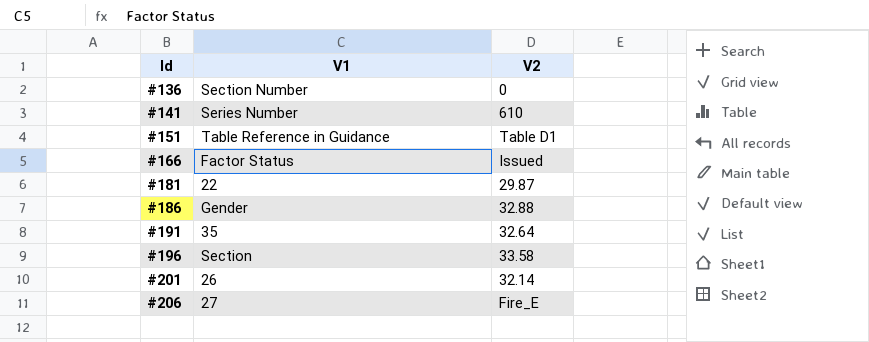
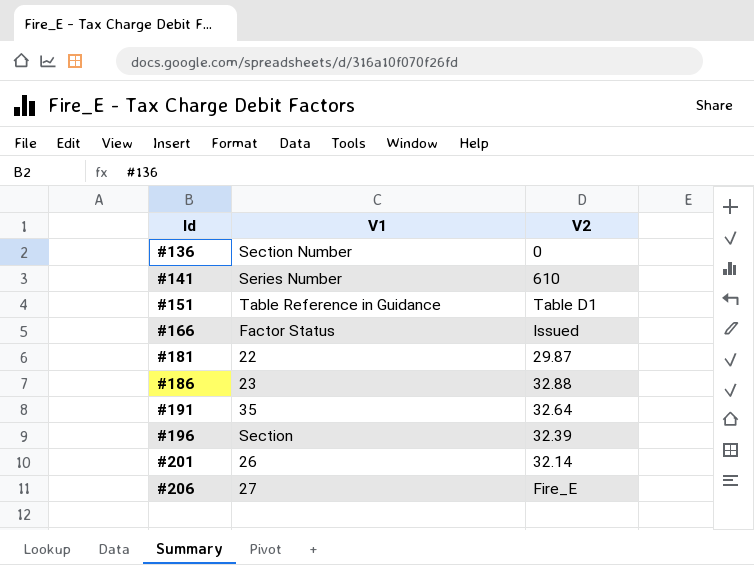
#186 | V1: Gender -> 23
#196 | V2: 33.58 -> 32.39

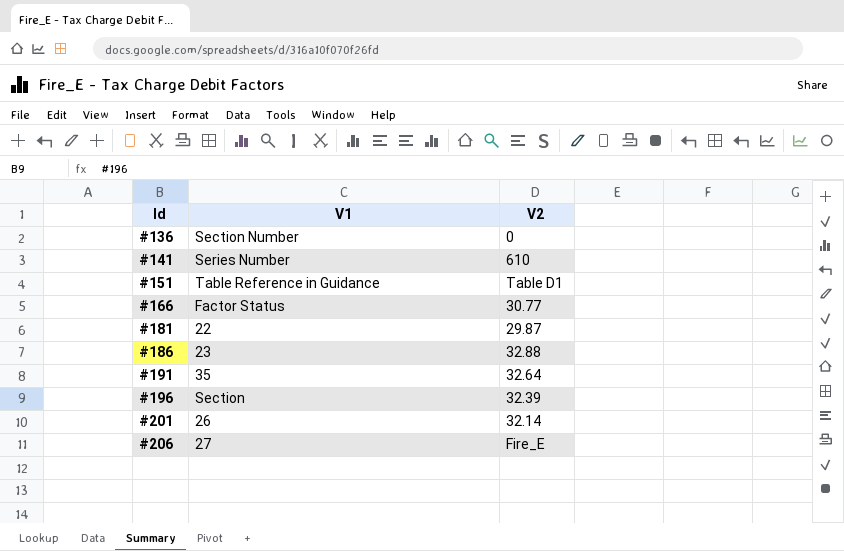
#166 | V2: Issued -> 30.77

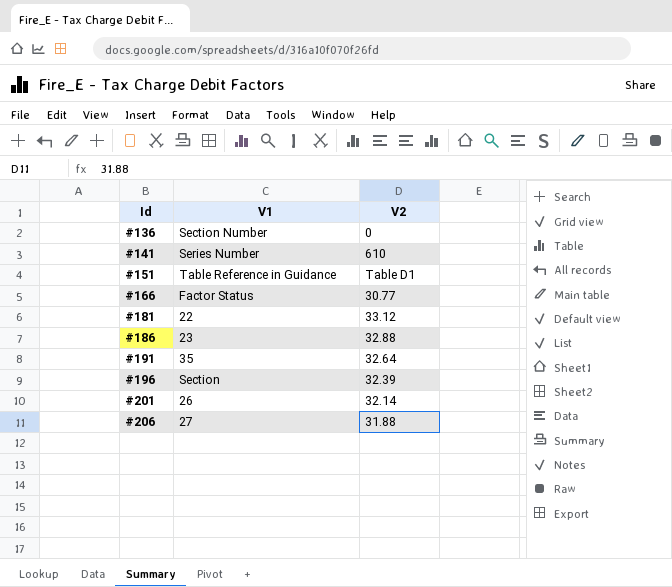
#181 | V2: 29.87 -> 33.12
#206 | V2: Fire_E -> 31.88

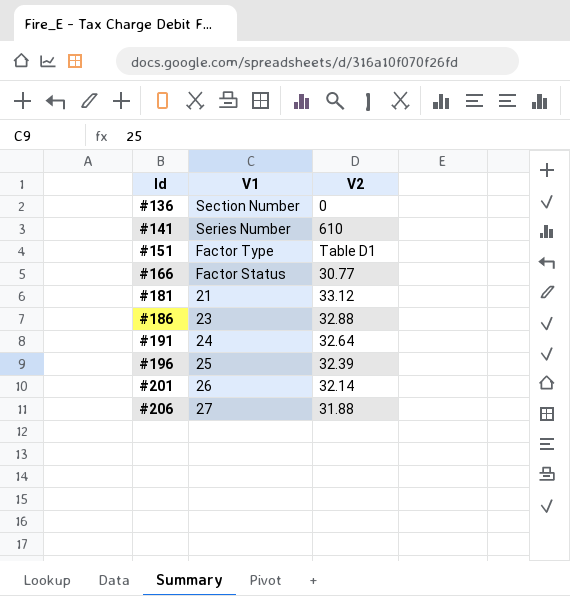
#151 | V1: Table Reference in Guidance -> Factor Type
#181 | V1: 22 -> 21
#191 | V1: 35 -> 24
#196 | V1: Section -> 25

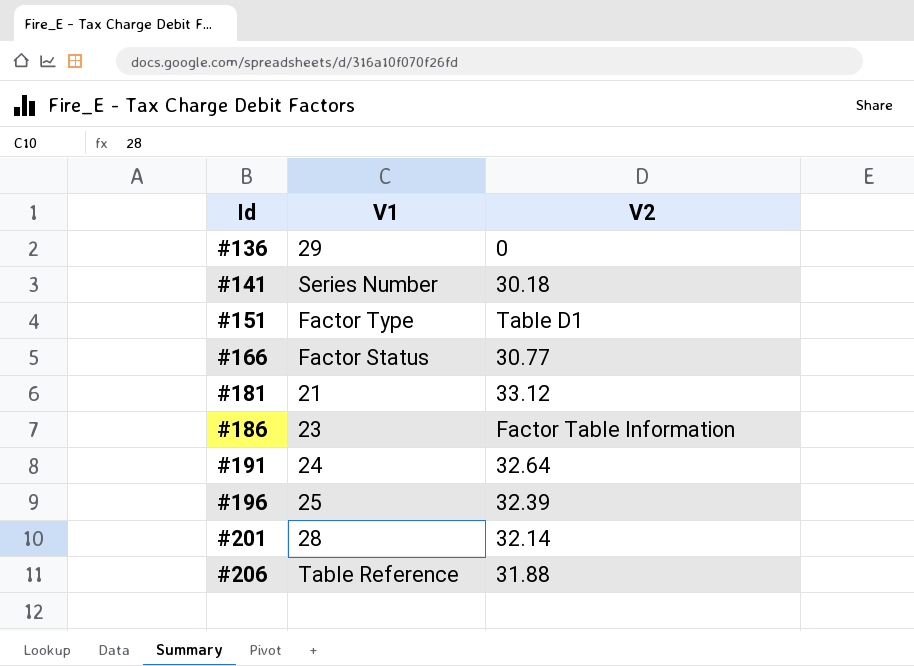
#136 | V1: Section Number -> 29
#141 | V2: 610 -> 30.18
#186 | V2: 32.88 -> Factor Table Information
#201 | V1: 26 -> 28
#206 | V1: 27 -> Table Reference

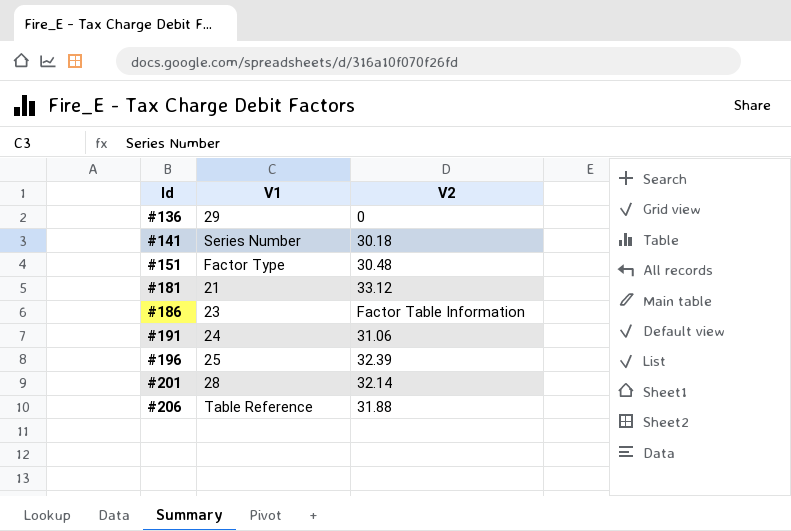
row #166: Factor Status | 30.77 -> none
#151 | V2: Table D1 -> 30.48
#191 | V2: 32.64 -> 31.06

